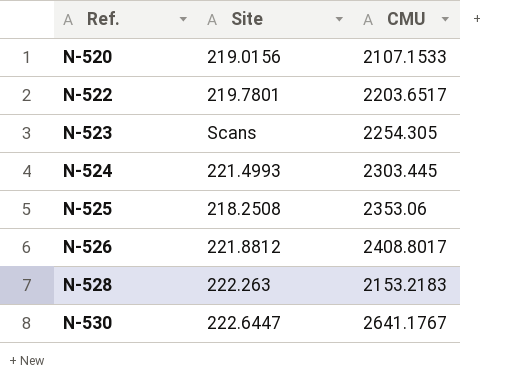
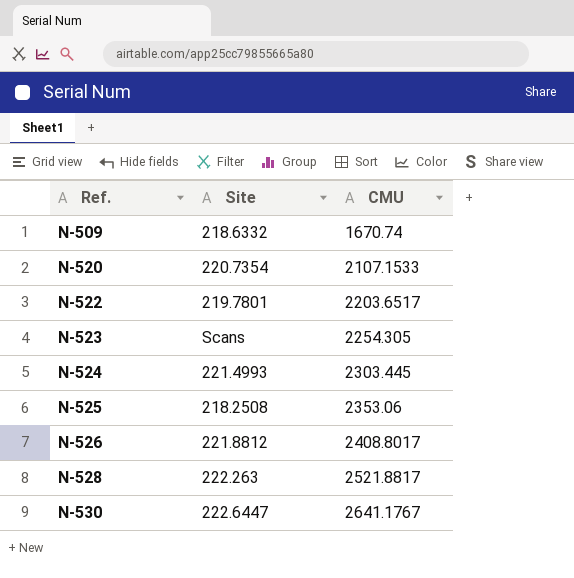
row N-509: none -> 218.6332 | 1670.74
N-520 | Site: 219.0156 -> 220.7354
N-528 | CMU: 2153.2183 -> 2521.8817

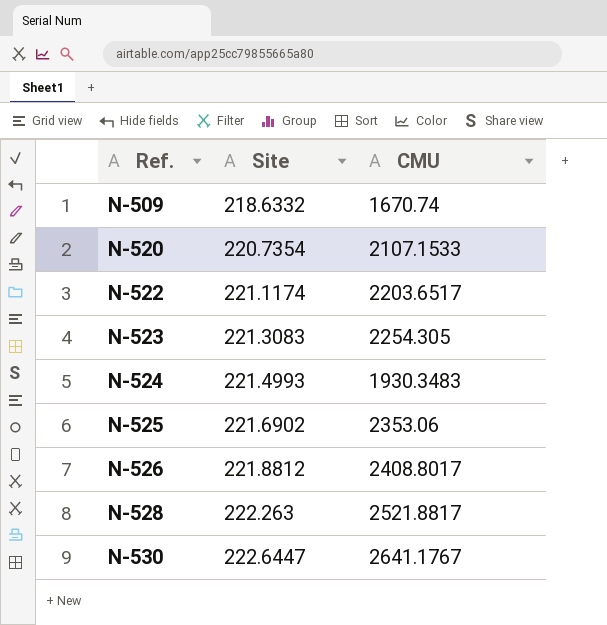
N-522 | Site: 219.7801 -> 221.1174
N-523 | Site: Scans -> 221.3083
N-524 | CMU: 2303.445 -> 1930.3483
N-525 | Site: 218.2508 -> 221.6902

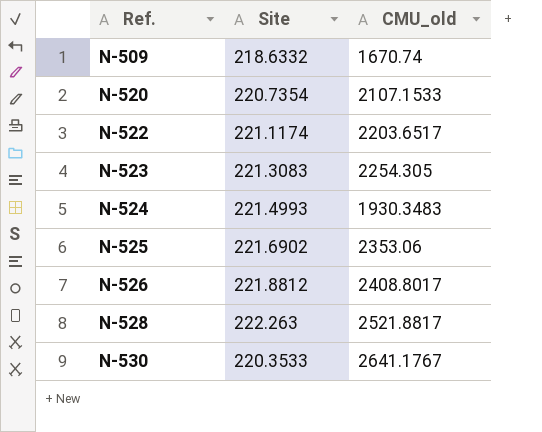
column name: CMU -> CMU_old
N-530 | Site: 222.6447 -> 220.3533

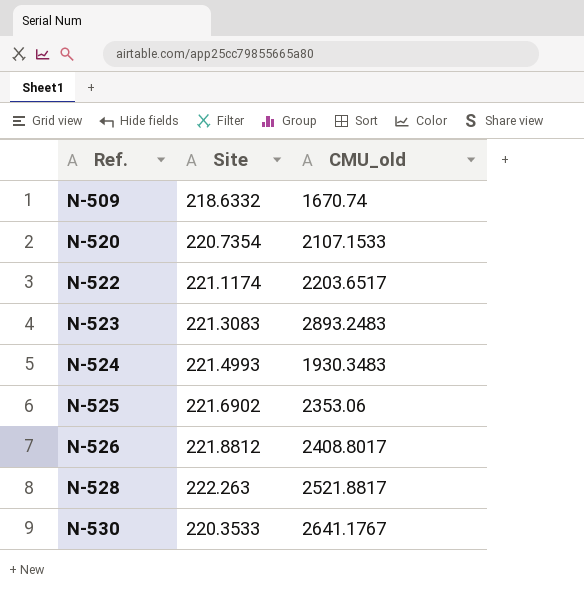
N-523 | CMU_old: 2254.305 -> 2893.2483

